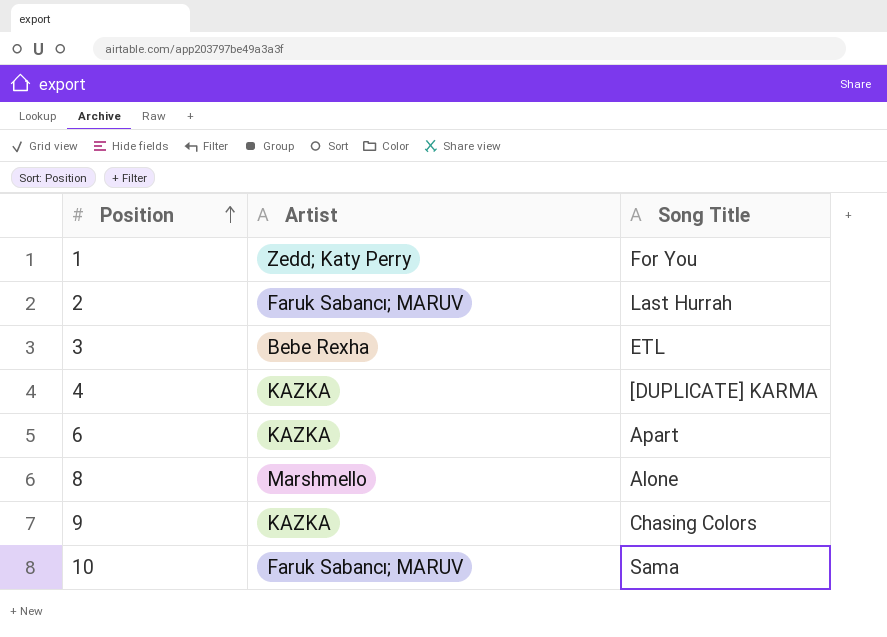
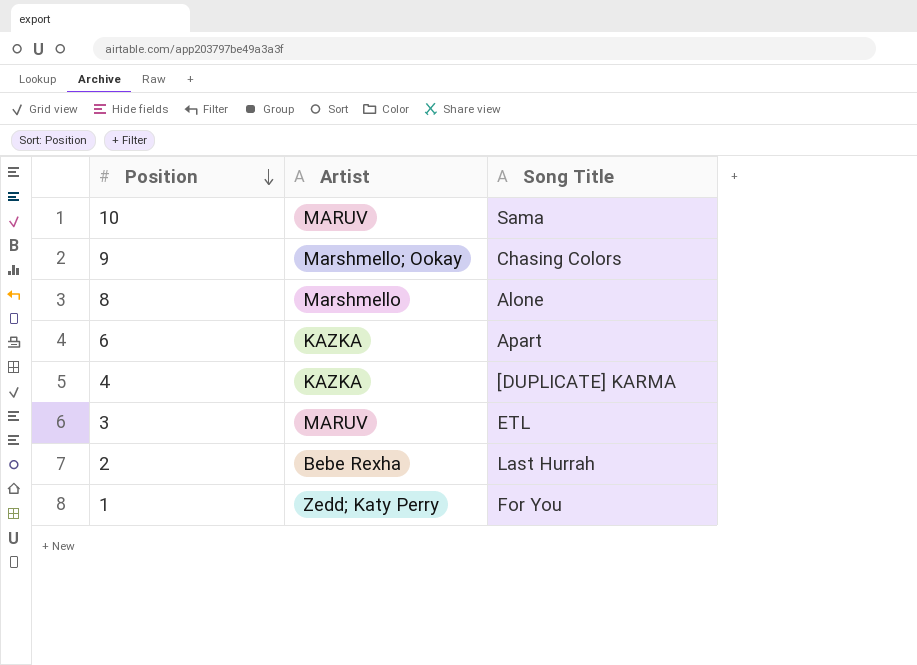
row order: Position ascending -> Position descending
10 | Artist: Faruk Sabancı; MARUV -> MARUV
9 | Artist: KAZKA -> Marshmello; Ookay
3 | Artist: Bebe Rexha -> MARUV
2 | Artist: Faruk Sabancı; MARUV -> Bebe Rexha

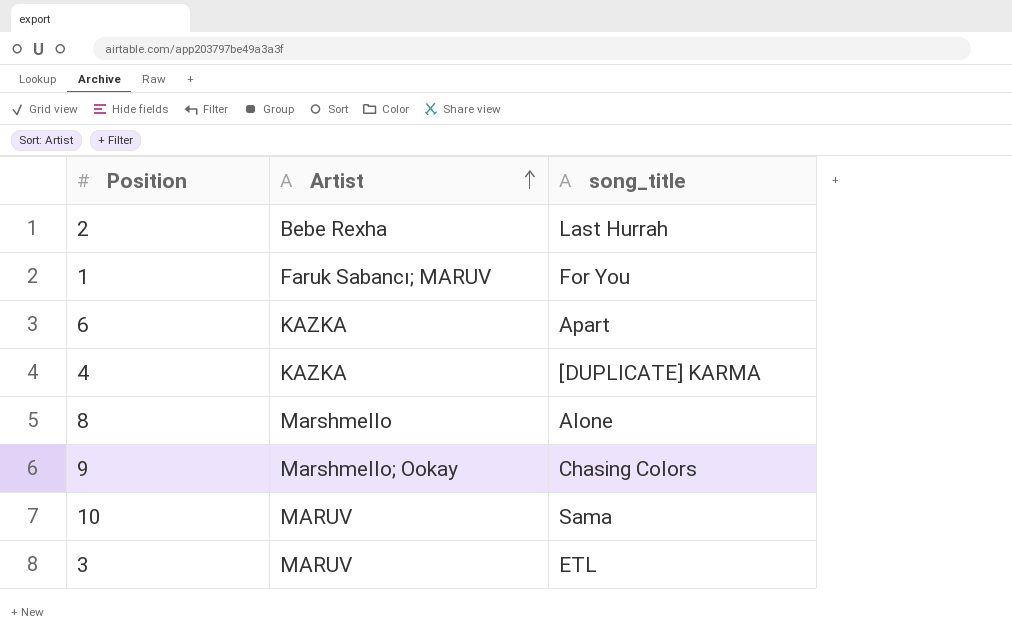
row order: Position descending -> Artist ascending
column name: Song Title -> song_title
1 | Artist: Zedd; Katy Perry -> Faruk Sabancı; MARUV

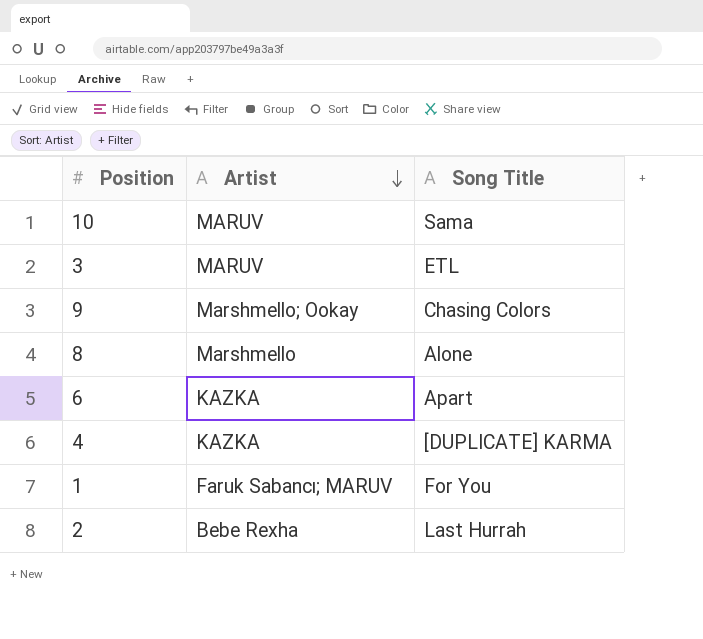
row order: Artist ascending -> Artist descending
column name: song_title -> Song Title

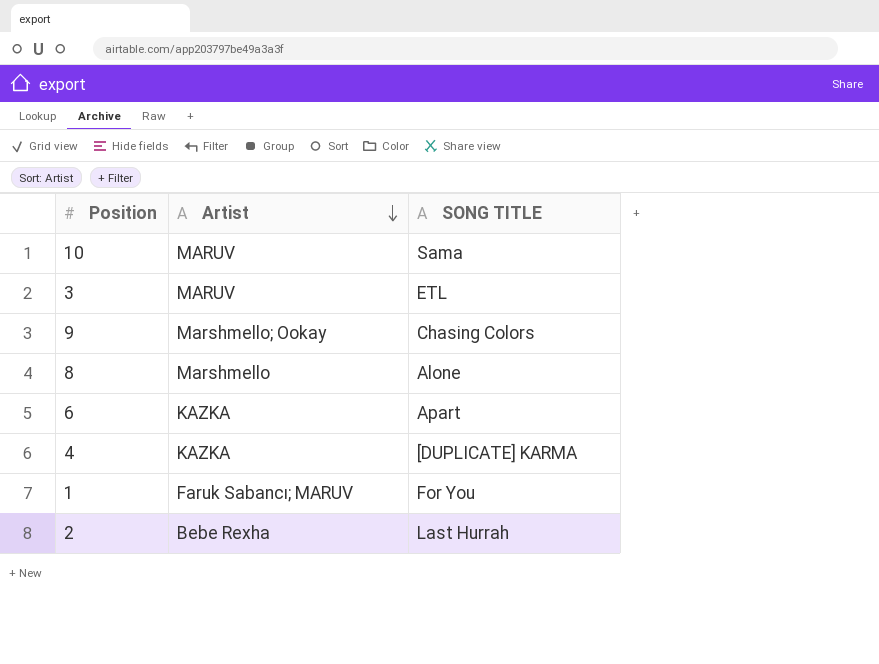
column name: Song Title -> SONG TITLE

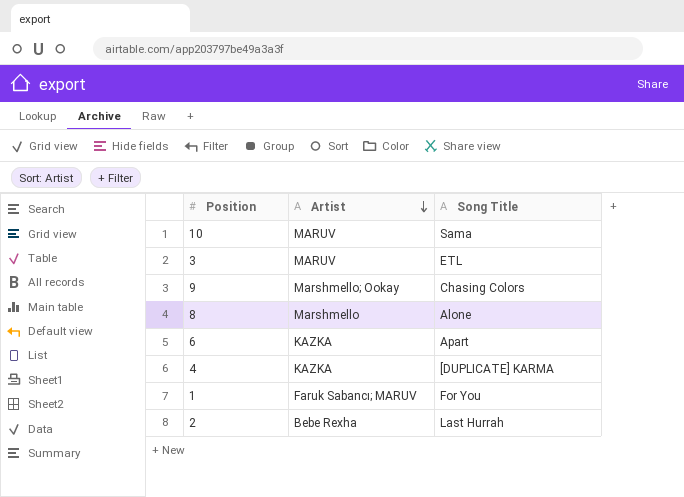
column name: SONG TITLE -> Song Title

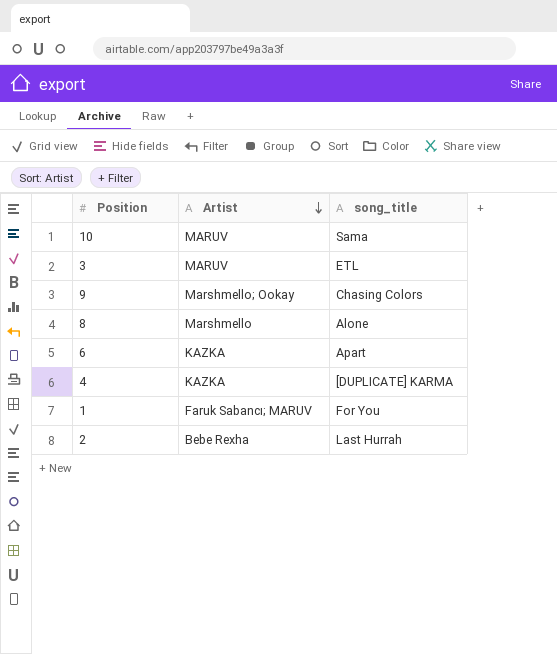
column name: Song Title -> song_title

